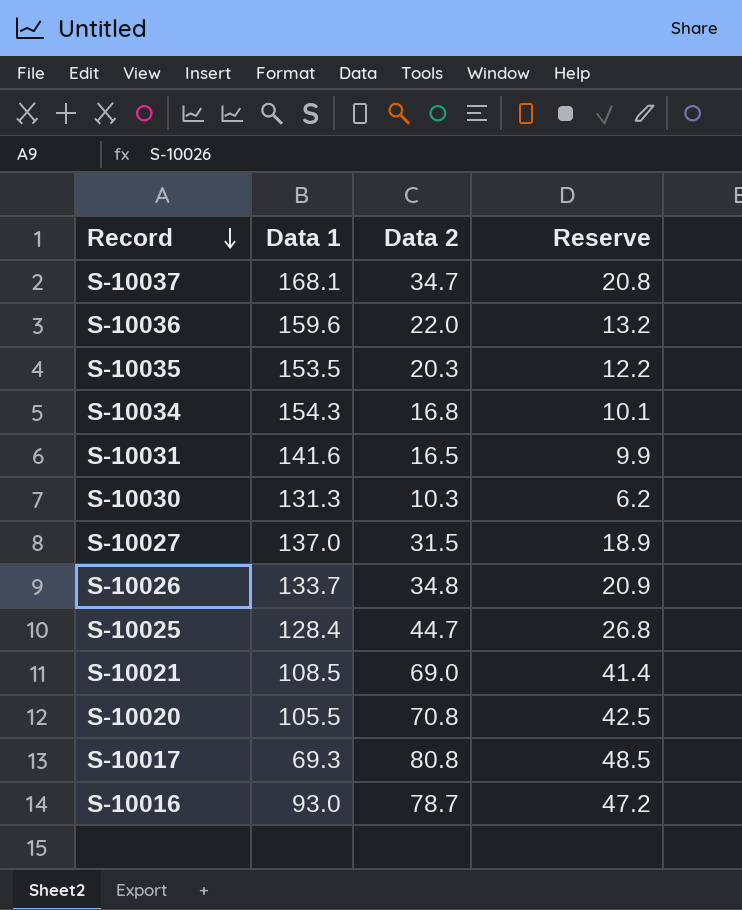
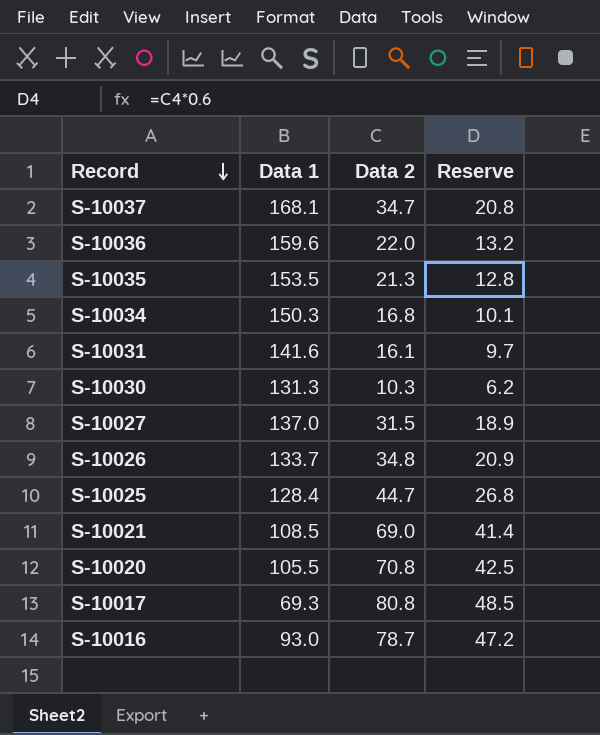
S-10035 | Data 2: 20.3 -> 21.3
S-10035 | Reserve: 12.2 -> 12.8
S-10034 | Data 1: 154.3 -> 150.3
S-10031 | Data 2: 16.5 -> 16.1
S-10031 | Reserve: 9.9 -> 9.7

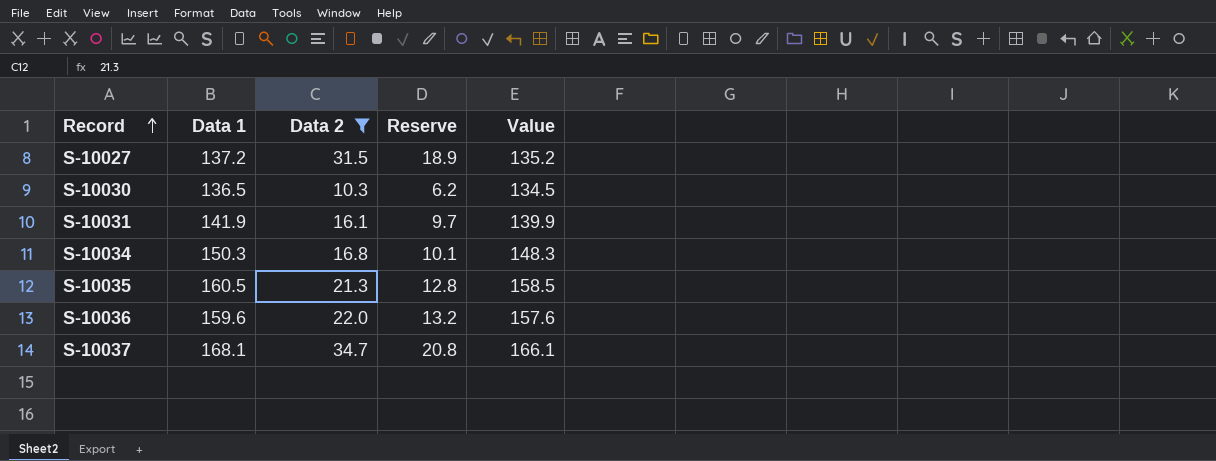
filter: none -> Data 2 <= 34.7
row order: Record descending -> Record ascending
column Value | formula: none -> [Data 1] - 2
S-10027 | Data 1: 137.0 -> 137.2
S-10030 | Data 1: 131.3 -> 136.5
S-10031 | Data 1: 141.6 -> 141.9
S-10035 | Data 1: 153.5 -> 160.5

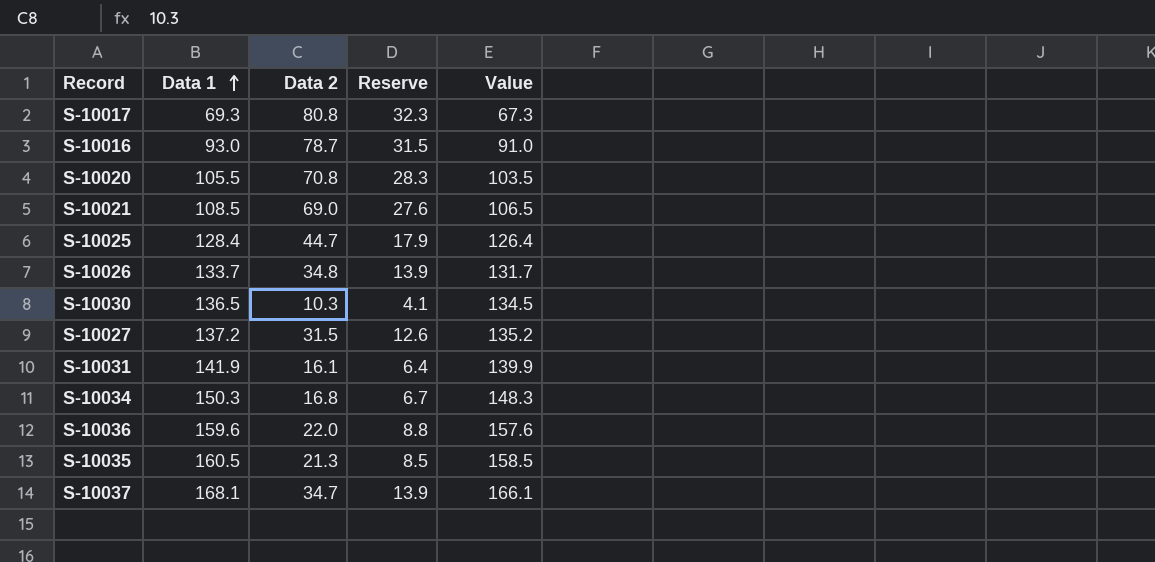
filter: Data 2 <= 34.7 -> none
row order: Record ascending -> Data 1 ascending
column Reserve | formula: [Data 2] * 0.6 -> [Data 2] * 0.4

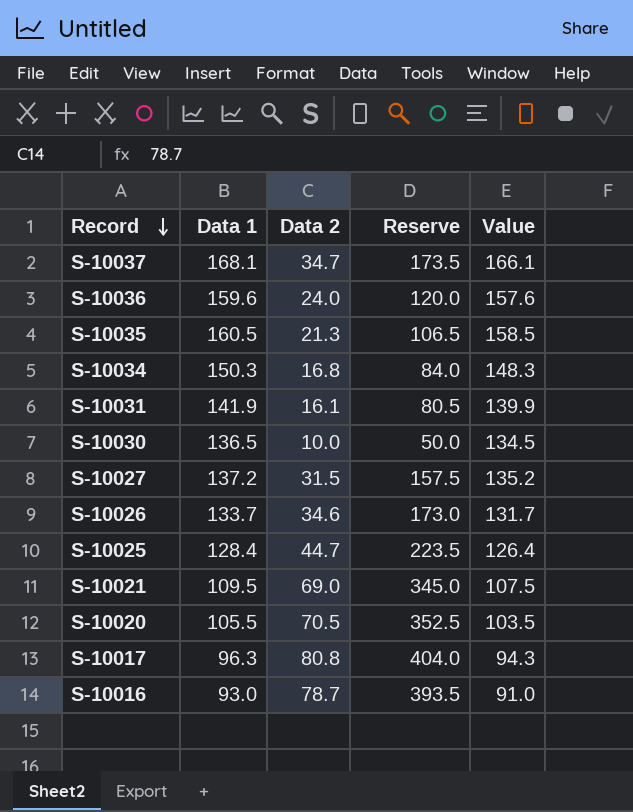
row order: Data 1 ascending -> Record descending
column Reserve | formula: [Data 2] * 0.4 -> [Data 2] * 5
S-10036 | Data 2: 22.0 -> 24.0
S-10030 | Data 2: 10.3 -> 10.0
S-10026 | Data 2: 34.8 -> 34.6
S-10021 | Data 1: 108.5 -> 109.5
S-10021 | Value: 106.5 -> 107.5
S-10020 | Data 2: 70.8 -> 70.5
S-10017 | Data 1: 69.3 -> 96.3
S-10017 | Value: 67.3 -> 94.3

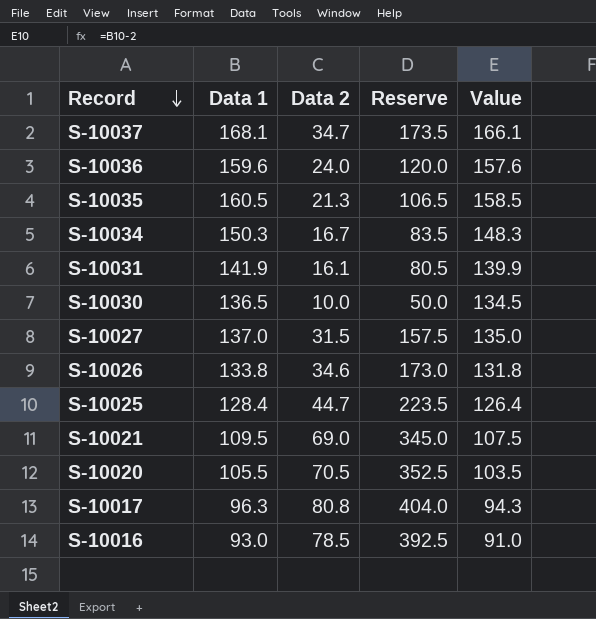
S-10034 | Data 2: 16.8 -> 16.7
S-10034 | Reserve: 84.0 -> 83.5
S-10027 | Data 1: 137.2 -> 137.0
S-10027 | Value: 135.2 -> 135.0
S-10026 | Data 1: 133.7 -> 133.8
S-10026 | Value: 131.7 -> 131.8
S-10016 | Data 2: 78.7 -> 78.5
S-10016 | Reserve: 393.5 -> 392.5

